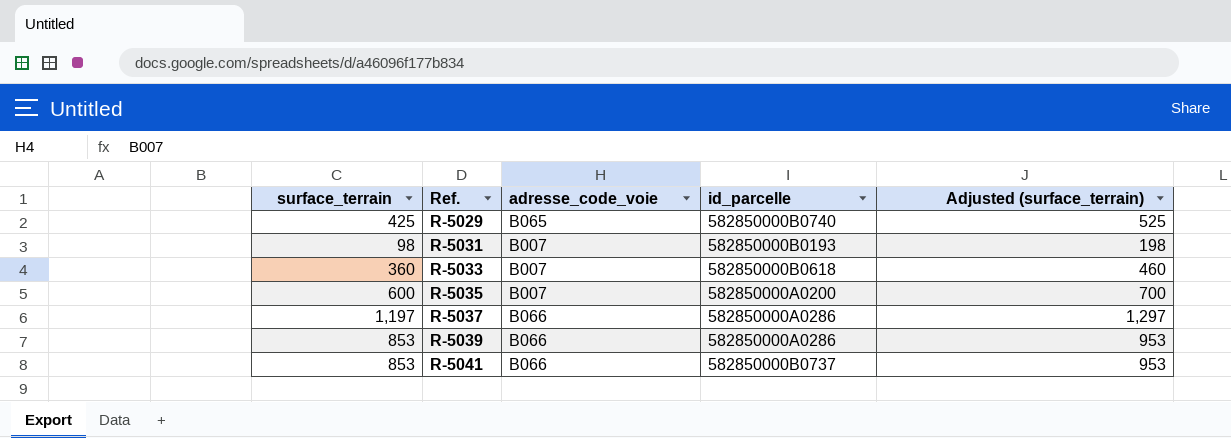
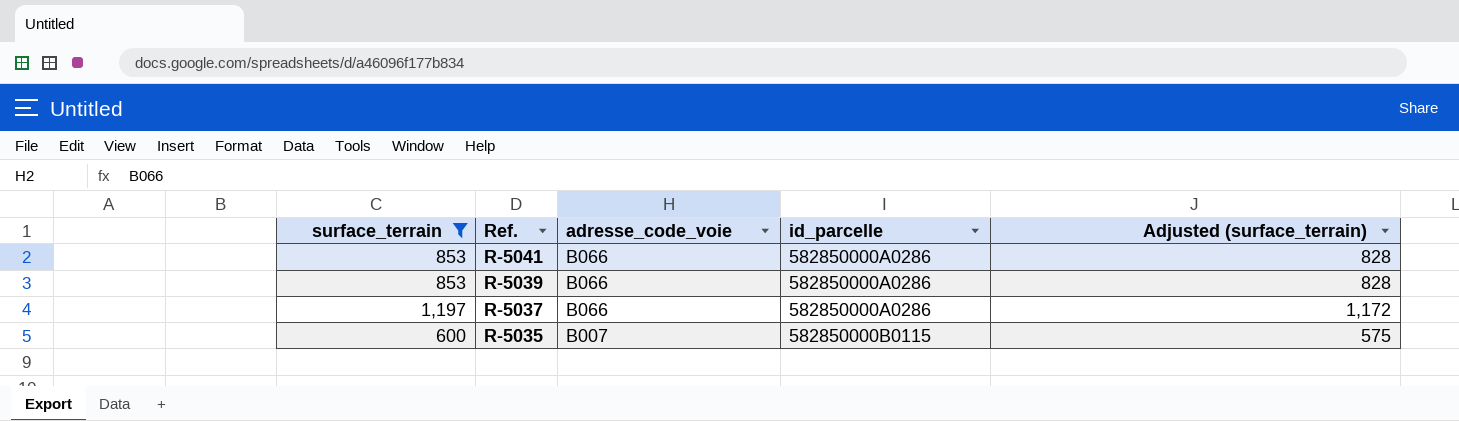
filter: none -> surface_terrain >= 600
row order: Ref. ascending -> Ref. descending
column Adjusted (surface_terrain) | formula: [surface_terrain] + 100 -> [surface_terrain] - 25
R-5041 | id_parcelle: 582850000B0737 -> 582850000A0286
R-5035 | id_parcelle: 582850000A0200 -> 582850000B0115

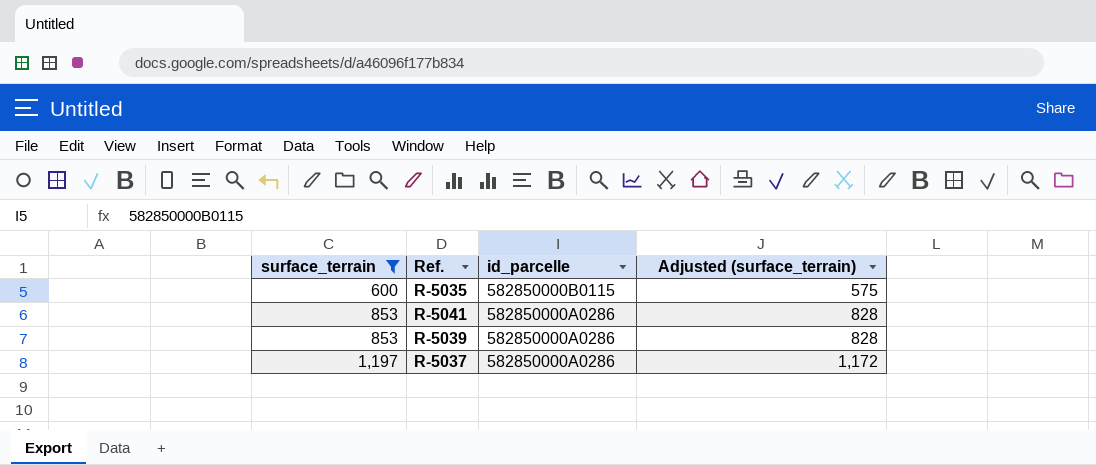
row order: Ref. descending -> surface_terrain ascending
column adresse_code_voie | position: 3 -> none

